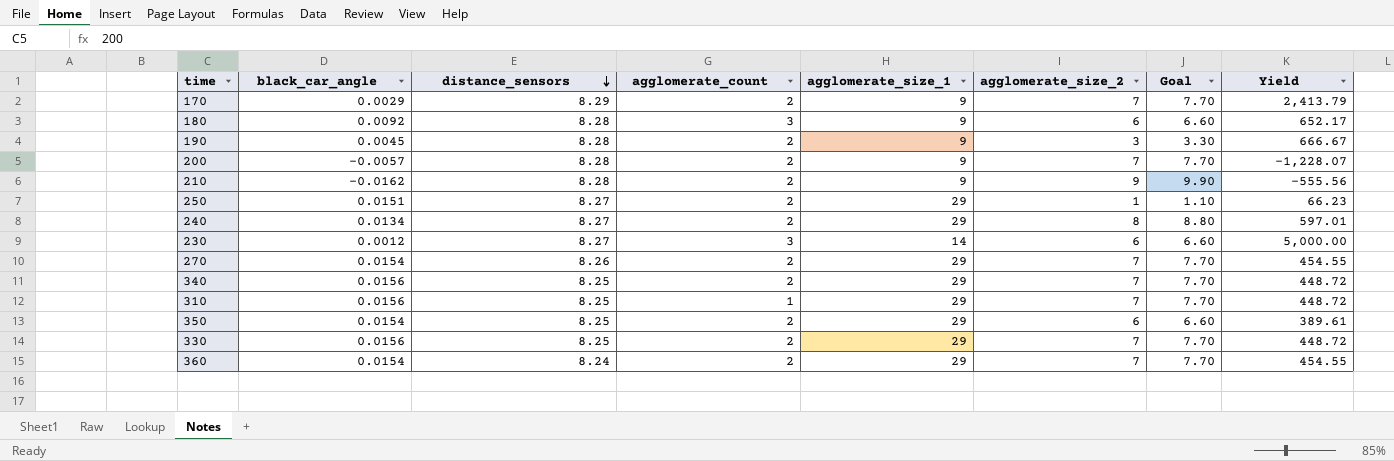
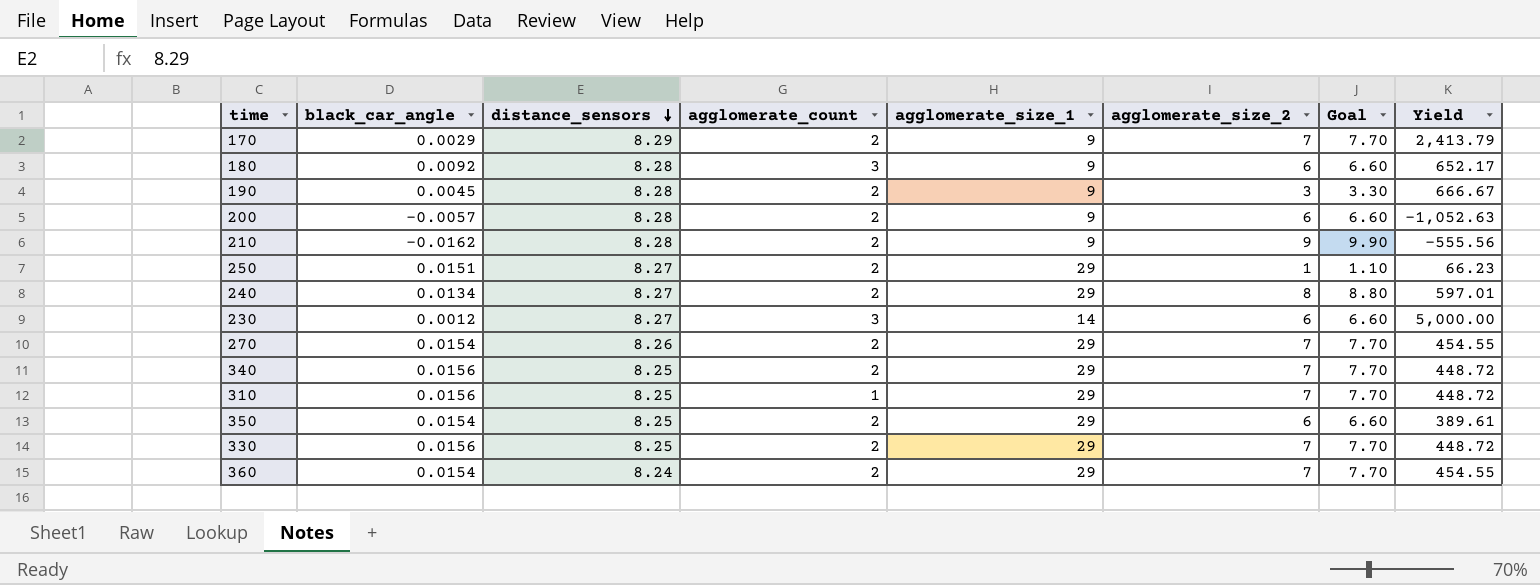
200 | agglomerate_size_2: 7 -> 6
200 | Goal: 7.70 -> 6.60
200 | Yield: -1,228.07 -> -1,052.63

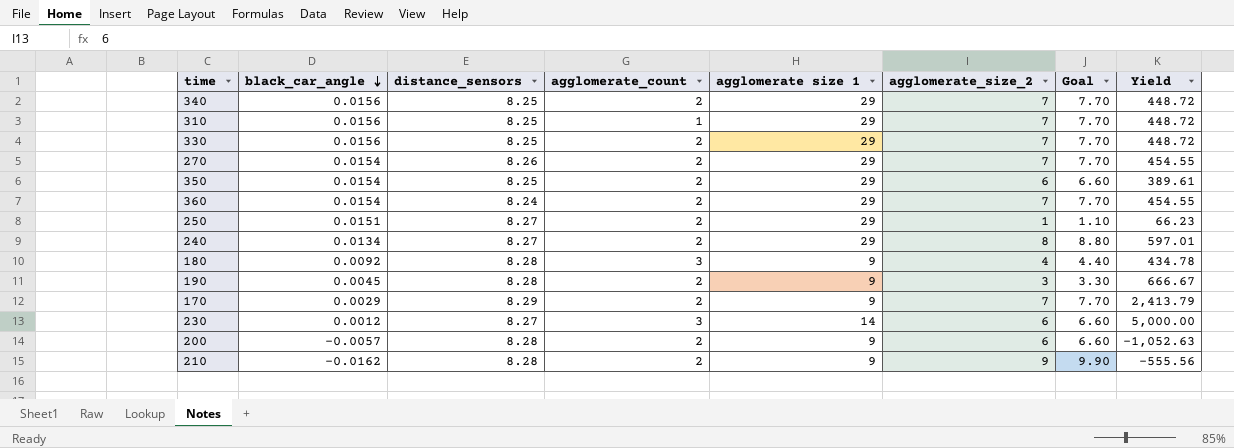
row order: distance_sensors descending -> black_car_angle descending
column name: agglomerate_size_1 -> agglomerate size 1
180 | agglomerate_size_2: 6 -> 4
180 | Goal: 6.60 -> 4.40
180 | Yield: 652.17 -> 434.78

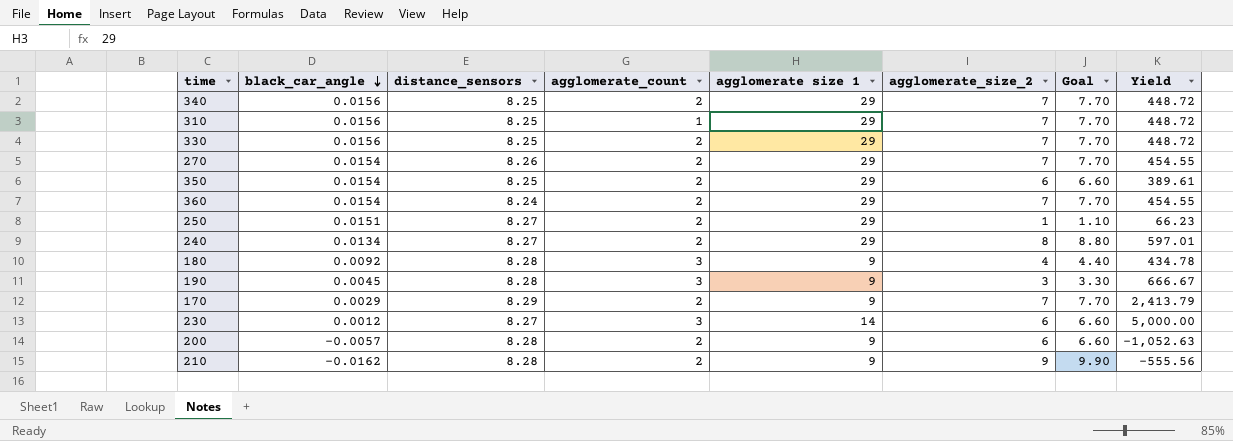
190 | agglomerate_count: 2 -> 3

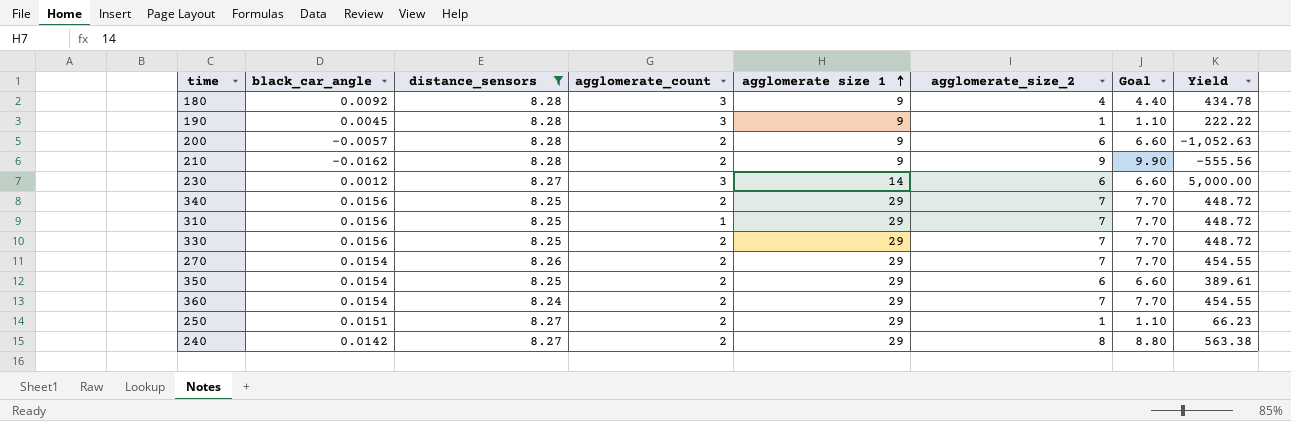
filter: none -> distance_sensors != 8.29
row order: black_car_angle descending -> agglomerate size 1 ascending
190 | agglomerate_size_2: 3 -> 1
190 | Goal: 3.30 -> 1.10
190 | Yield: 666.67 -> 222.22
240 | black_car_angle: 0.0134 -> 0.0142
240 | Yield: 597.01 -> 563.38

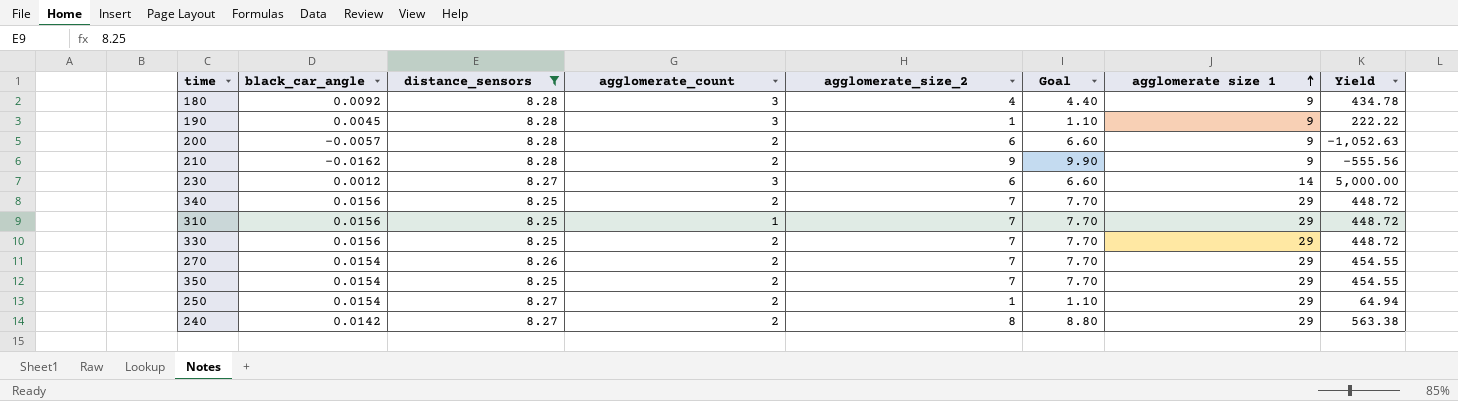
column agglomerate size 1 | position: 5 -> 7
row 360: 0.0154 | 8.24 | 2 | 29 | 7 | 7.70 | 454.55 -> none
350 | agglomerate_size_2: 6 -> 7
350 | Goal: 6.60 -> 7.70
350 | Yield: 389.61 -> 454.55
250 | black_car_angle: 0.0151 -> 0.0154
250 | Yield: 66.23 -> 64.94

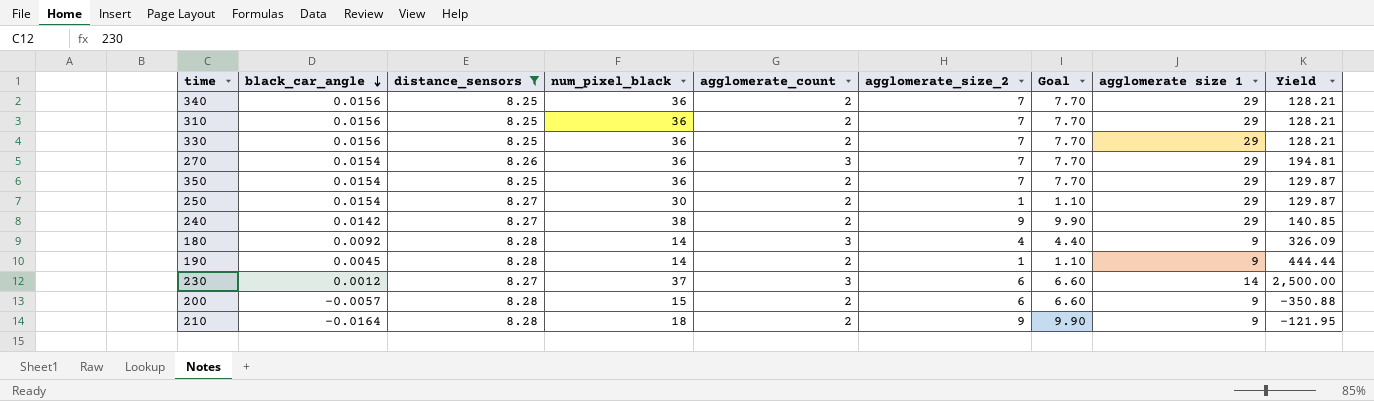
row order: agglomerate size 1 ascending -> black_car_angle descending
column num_pixel_black | position: none -> 4
column Yield | formula: [agglomerate_size_2] / [black_car_angle] -> [agglomerate_count] / [black_car_angle]
310 | agglomerate_count: 1 -> 2
270 | agglomerate_count: 2 -> 3
240 | agglomerate_size_2: 8 -> 9
240 | Goal: 8.80 -> 9.90
190 | agglomerate_count: 3 -> 2
210 | black_car_angle: -0.0162 -> -0.0164

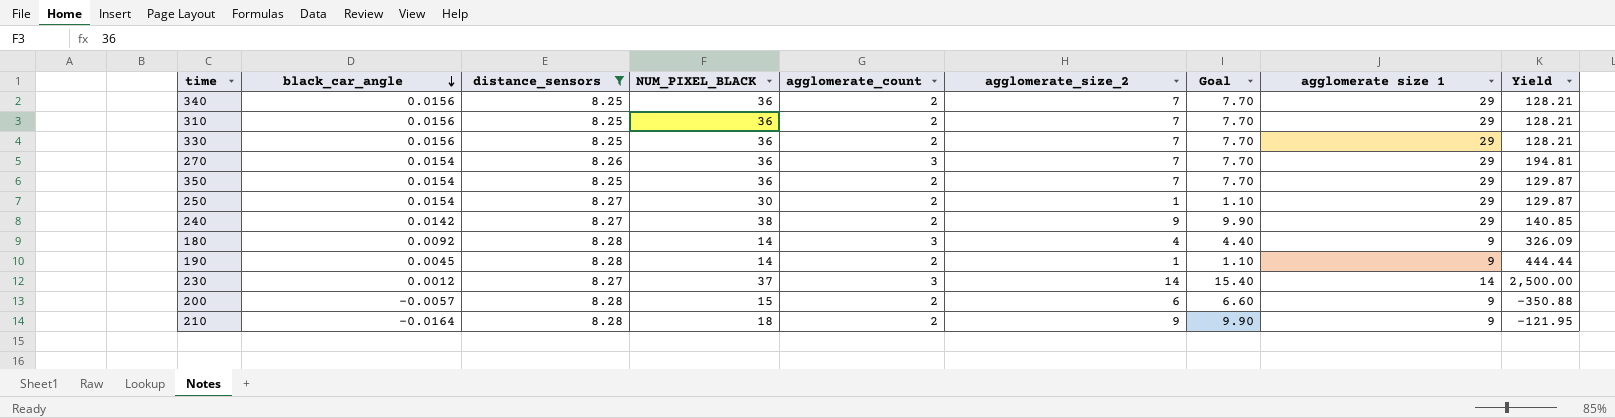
column name: num_pixel_black -> NUM_PIXEL_BLACK
230 | agglomerate_size_2: 6 -> 14
230 | Goal: 6.60 -> 15.40

